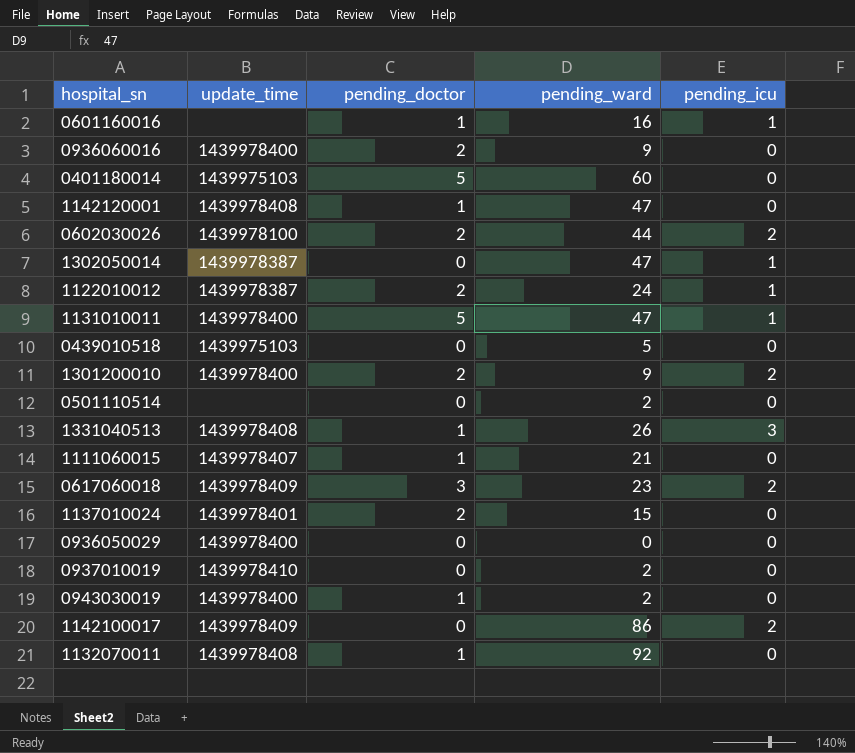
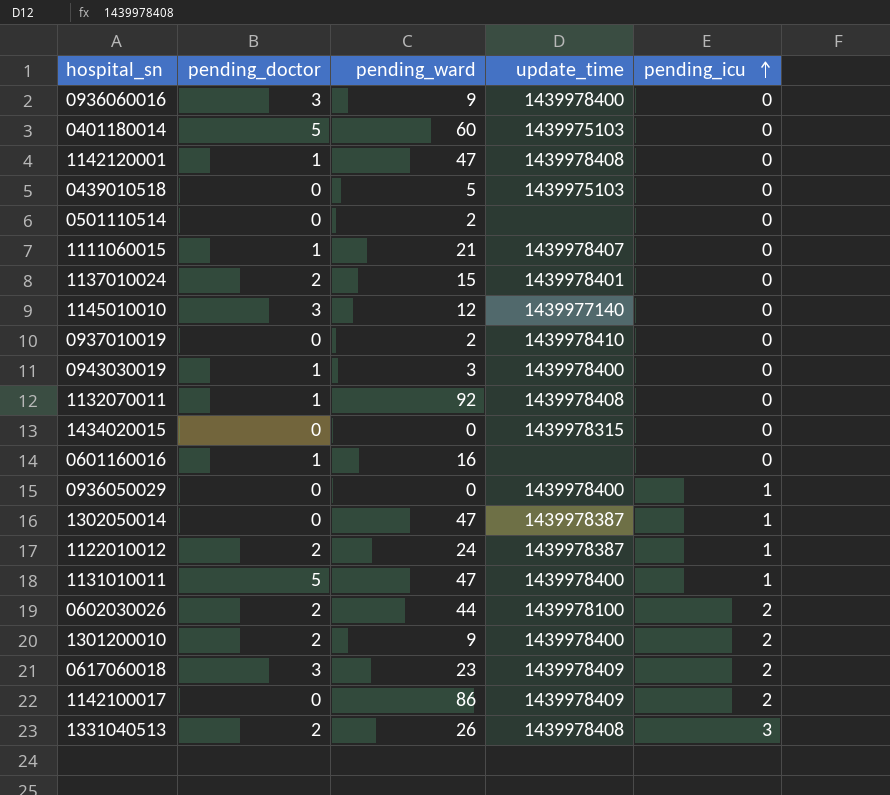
row order: none -> pending_icu ascending
column update_time | position: 2 -> 4
0936060016 | pending_doctor: 2 -> 3
row 1145010010: none -> 3 | 12 | 1439977140 | 0
0943030019 | pending_ward: 2 -> 3
row 1434020015: none -> 0 | 0 | 1439978315 | 0
0601160016 | pending_icu: 1 -> 0
0936050029 | pending_icu: 0 -> 1
1331040513 | pending_doctor: 1 -> 2

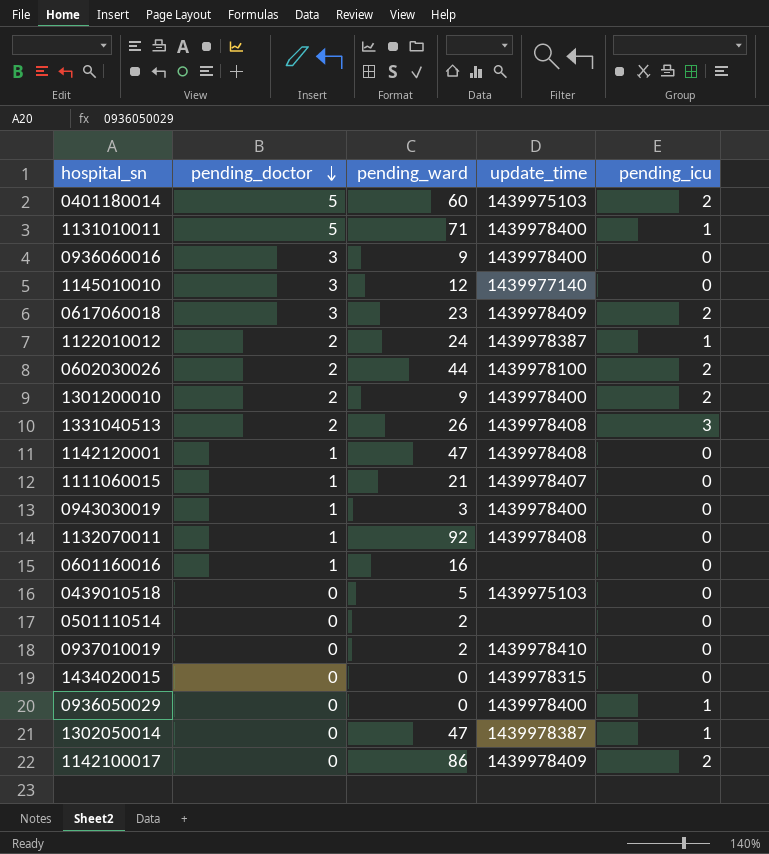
row order: pending_icu ascending -> pending_doctor descending
row 1137010024: 2 | 15 | 1439978401 | 0 -> none
0401180014 | pending_icu: 0 -> 2
1131010011 | pending_ward: 47 -> 71

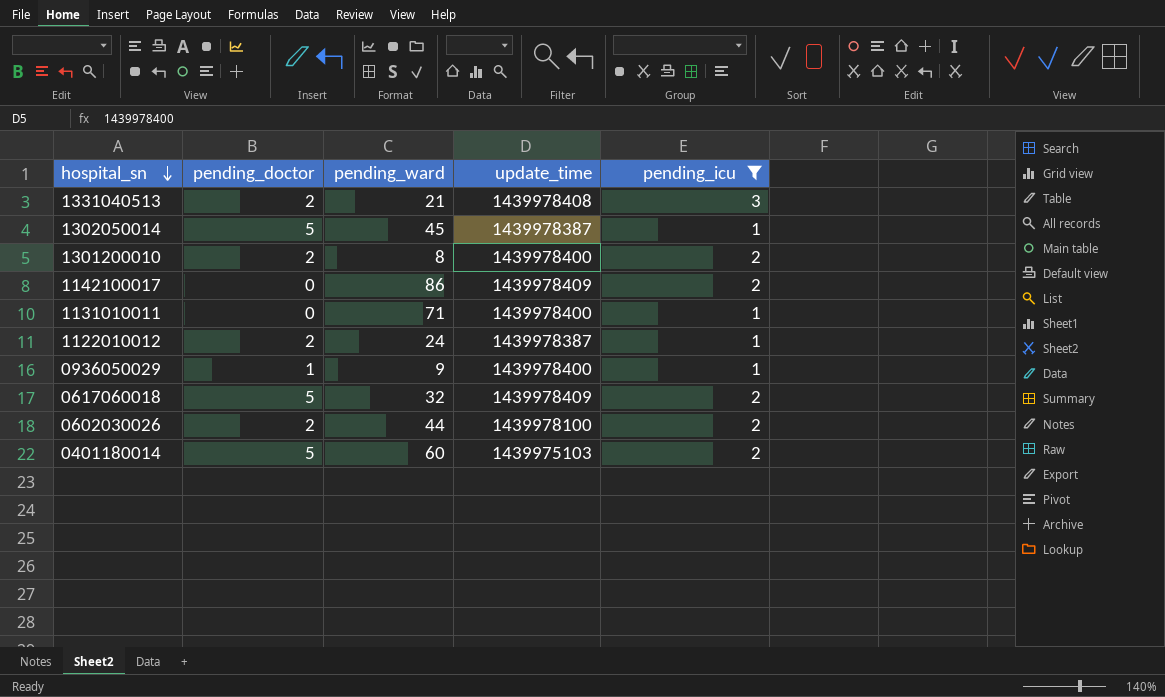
filter: none -> pending_icu != 0
row order: pending_doctor descending -> hospital_sn descending
1331040513 | pending_ward: 26 -> 21
1302050014 | pending_doctor: 0 -> 5
1302050014 | pending_ward: 47 -> 45
1301200010 | pending_ward: 9 -> 8
1131010011 | pending_doctor: 5 -> 0
0936050029 | pending_doctor: 0 -> 1
0936050029 | pending_ward: 0 -> 9
0617060018 | pending_doctor: 3 -> 5
0617060018 | pending_ward: 23 -> 32

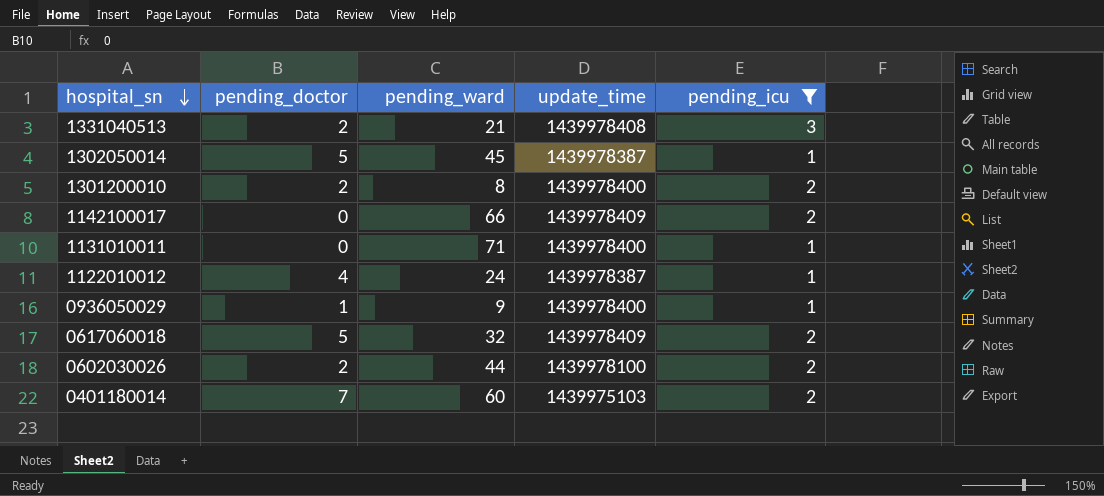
1142100017 | pending_ward: 86 -> 66
1122010012 | pending_doctor: 2 -> 4
0401180014 | pending_doctor: 5 -> 7

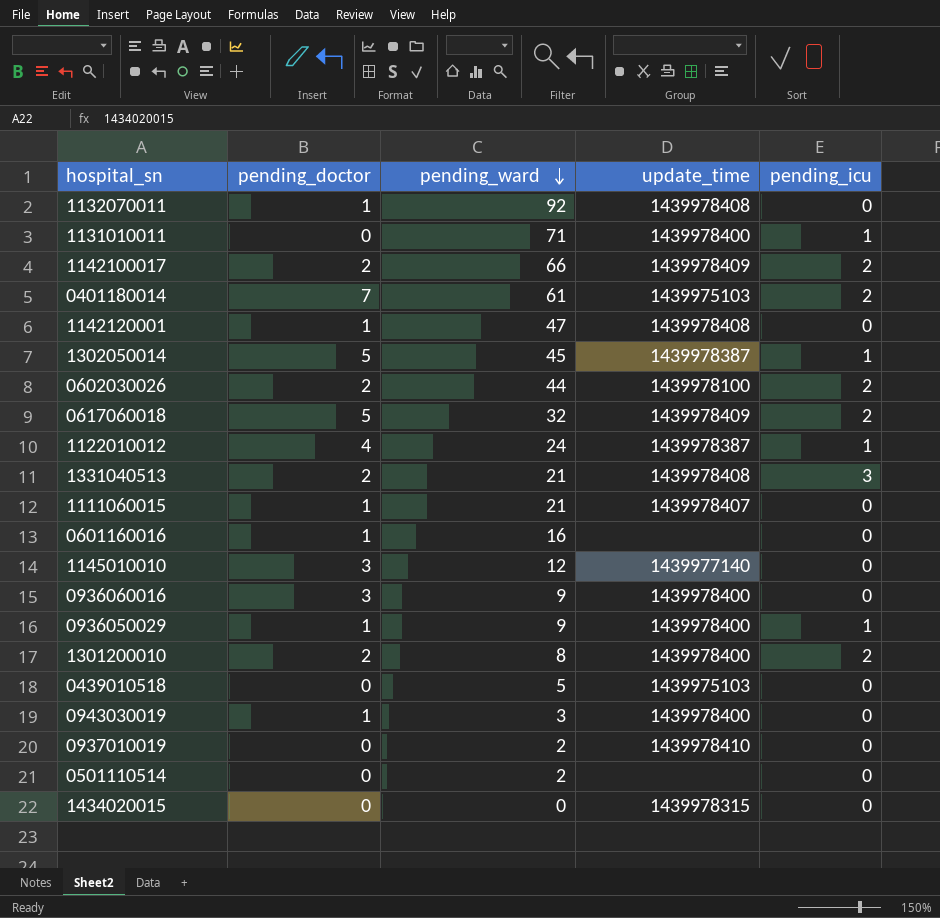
filter: pending_icu != 0 -> none
row order: hospital_sn descending -> pending_ward descending
1142100017 | pending_doctor: 0 -> 2
0401180014 | pending_ward: 60 -> 61

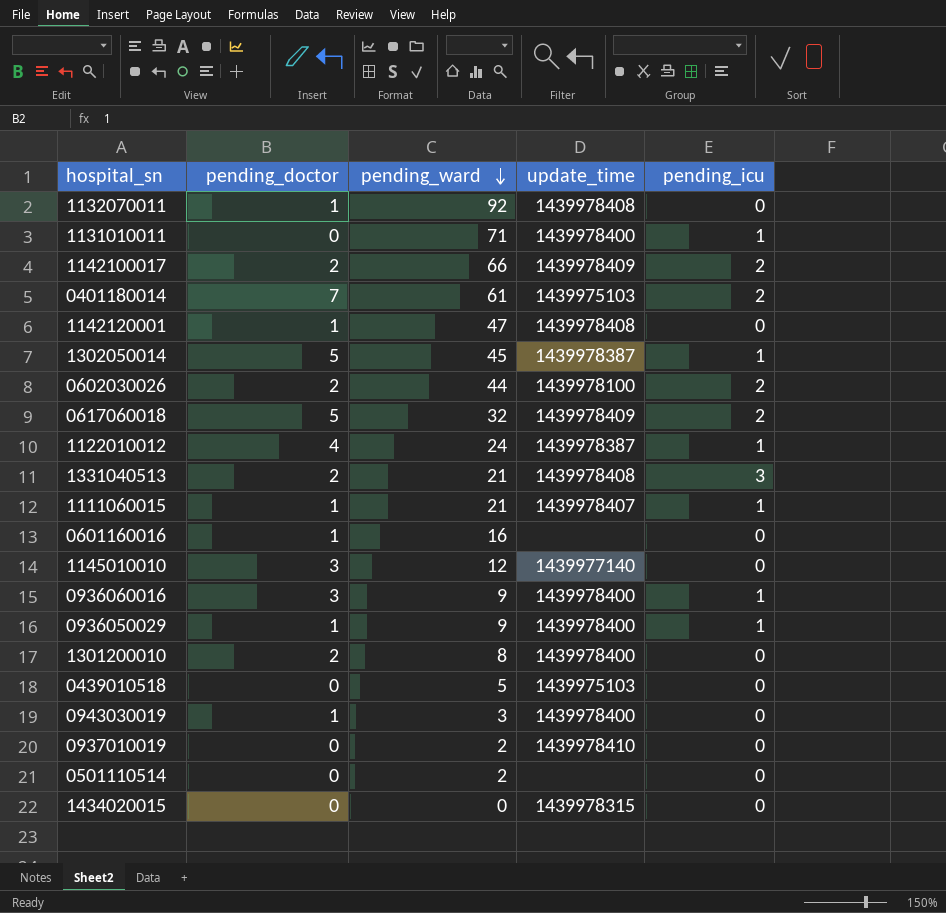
1111060015 | pending_icu: 0 -> 1
0936060016 | pending_icu: 0 -> 1
1301200010 | pending_icu: 2 -> 0

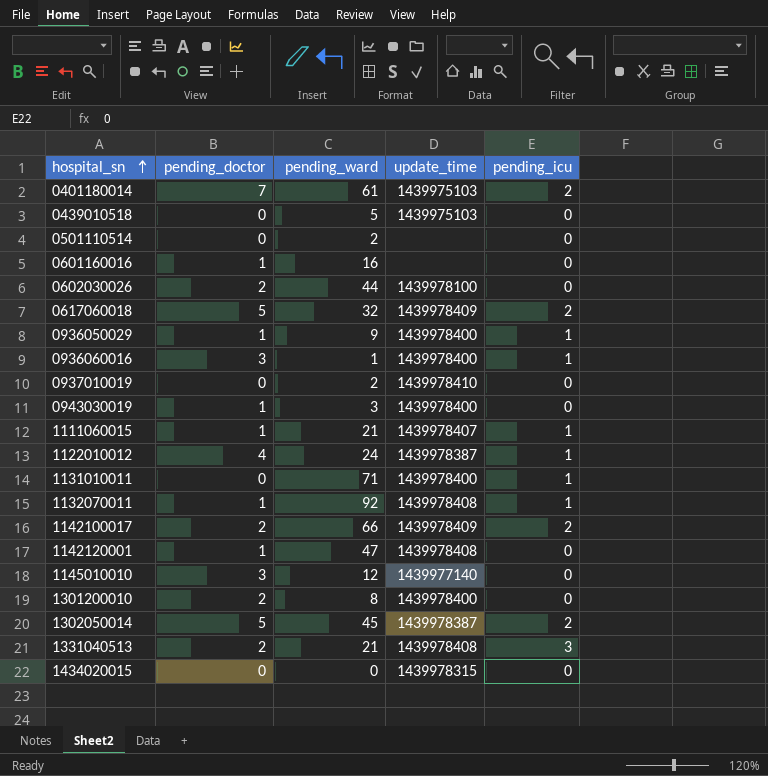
row order: pending_ward descending -> hospital_sn ascending
0602030026 | pending_icu: 2 -> 0
0936060016 | pending_ward: 9 -> 1
1132070011 | pending_icu: 0 -> 1
1302050014 | pending_icu: 1 -> 2

